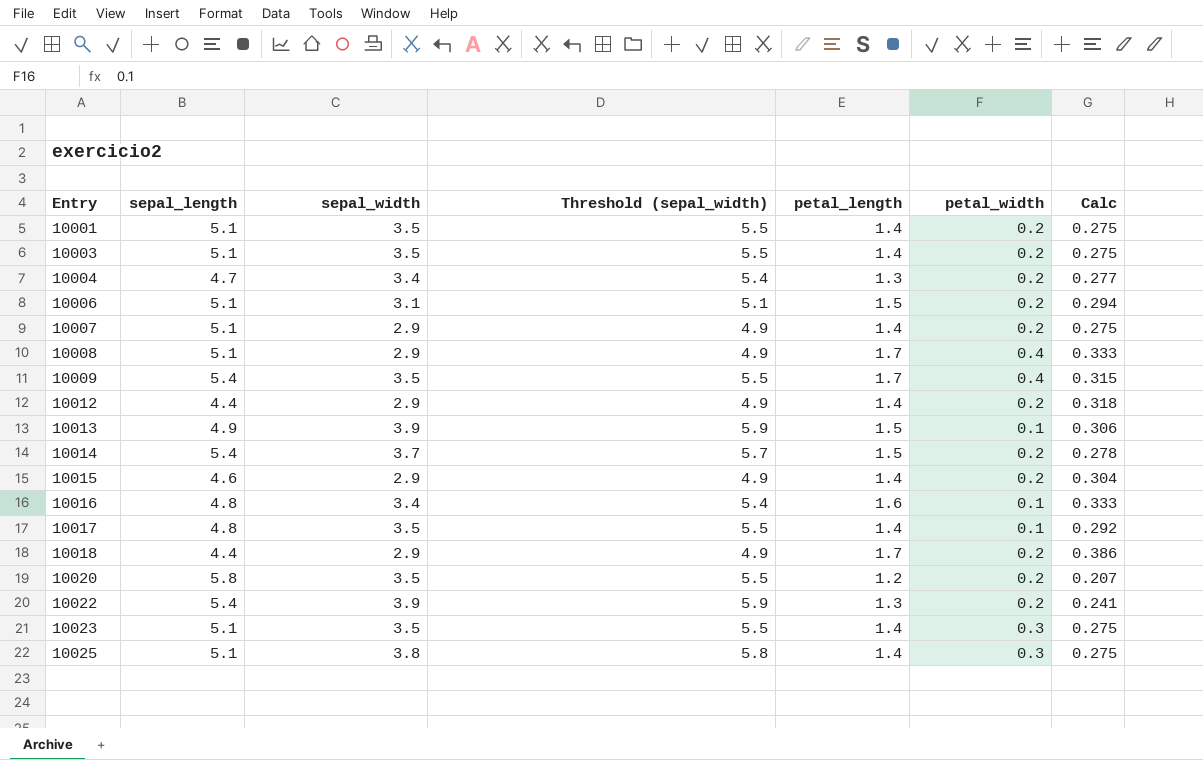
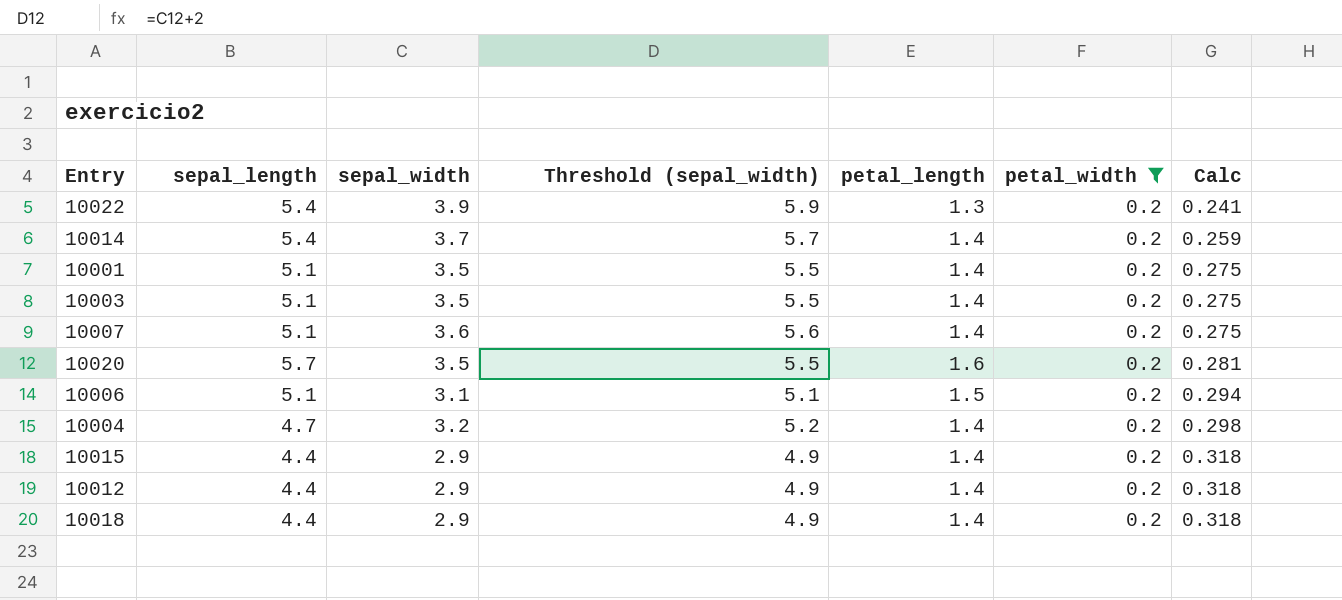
filter: none -> petal_width = 0.2
row order: Entry ascending -> Calc ascending
10014 | petal_length: 1.5 -> 1.4
10014 | Calc: 0.278 -> 0.259
10007 | sepal_width: 2.9 -> 3.6
10007 | Threshold (sepal_width): 4.9 -> 5.6
10020 | sepal_length: 5.8 -> 5.7
10020 | petal_length: 1.2 -> 1.6
10020 | Calc: 0.207 -> 0.281
10004 | sepal_width: 3.4 -> 3.2
10004 | Threshold (sepal_width): 5.4 -> 5.2
10004 | petal_length: 1.3 -> 1.4
10004 | Calc: 0.277 -> 0.298
10015 | sepal_length: 4.6 -> 4.4
10015 | Calc: 0.304 -> 0.318
10018 | petal_length: 1.7 -> 1.4
10018 | Calc: 0.386 -> 0.318

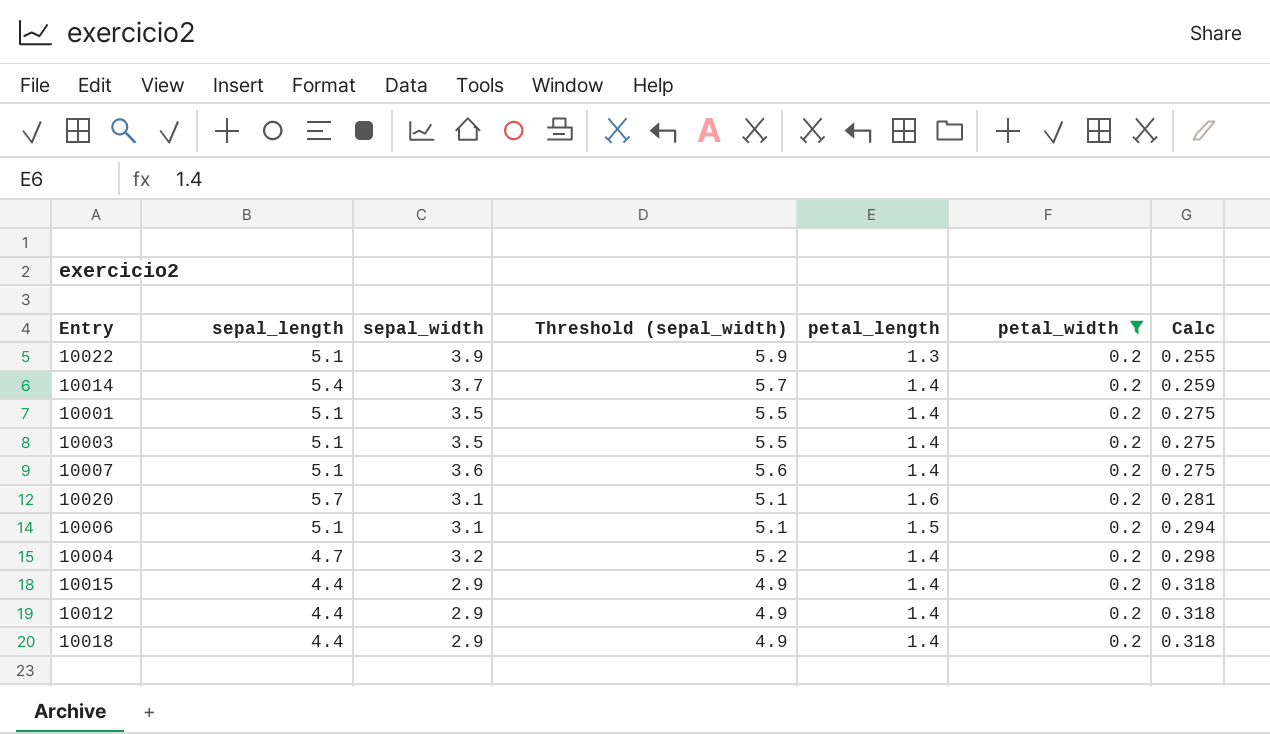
10022 | sepal_length: 5.4 -> 5.1
10022 | Calc: 0.241 -> 0.255
10020 | sepal_width: 3.5 -> 3.1
10020 | Threshold (sepal_width): 5.5 -> 5.1

